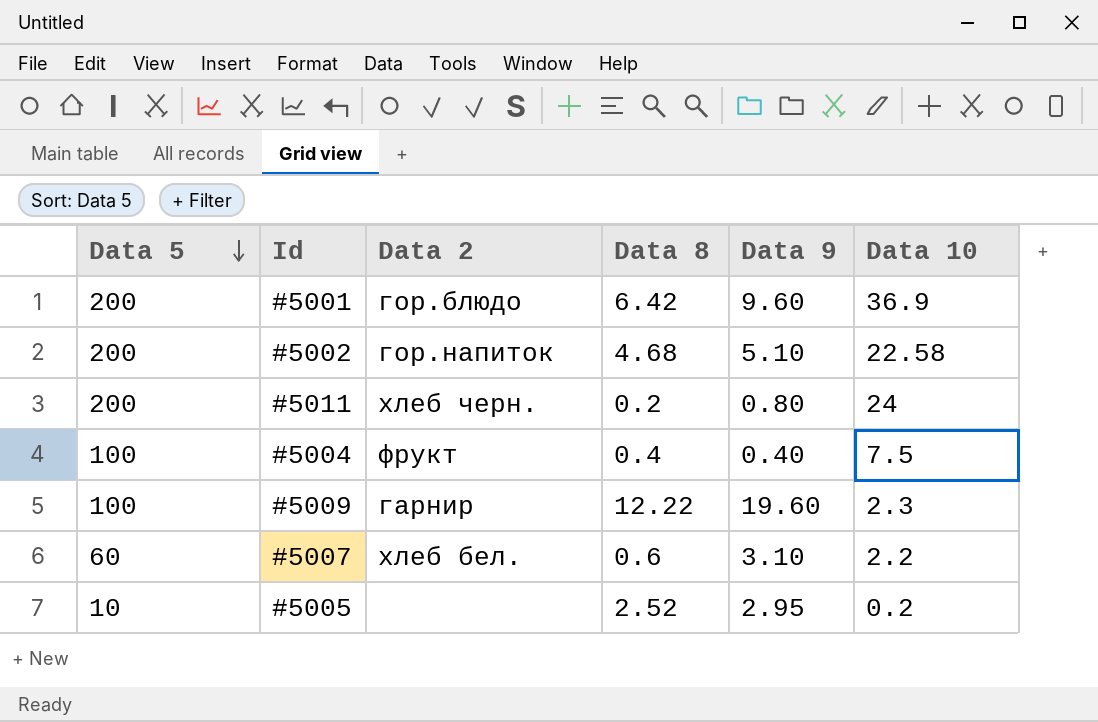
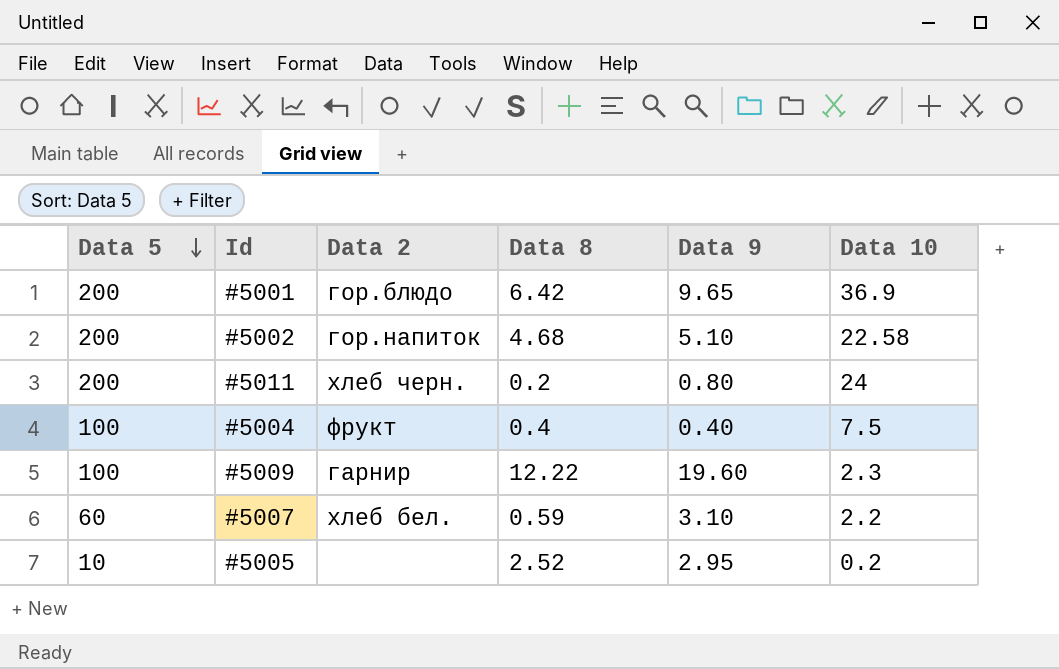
#5001 | Data 9: 9.60 -> 9.65
#5007 | Data 8: 0.6 -> 0.59

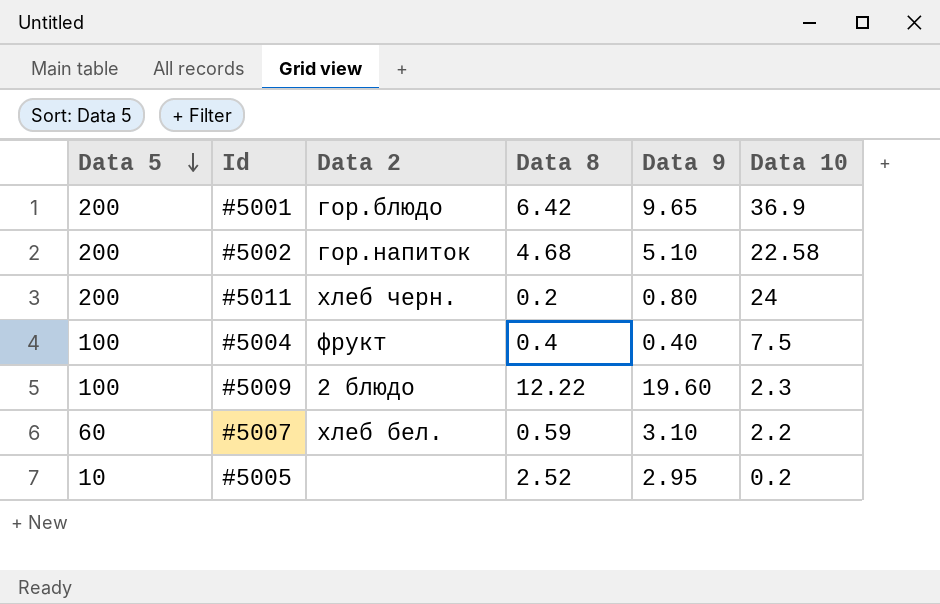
#5009 | Data 2: гарнир -> 2 блюдо

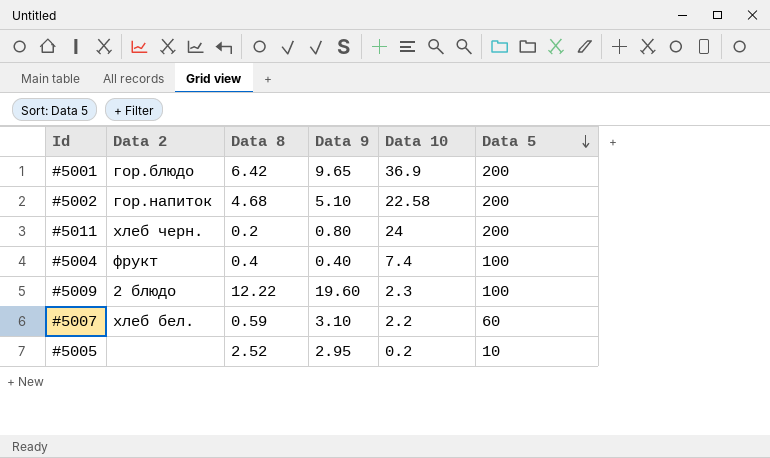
column Data 5 | position: 1 -> 6
#5004 | Data 10: 7.5 -> 7.4

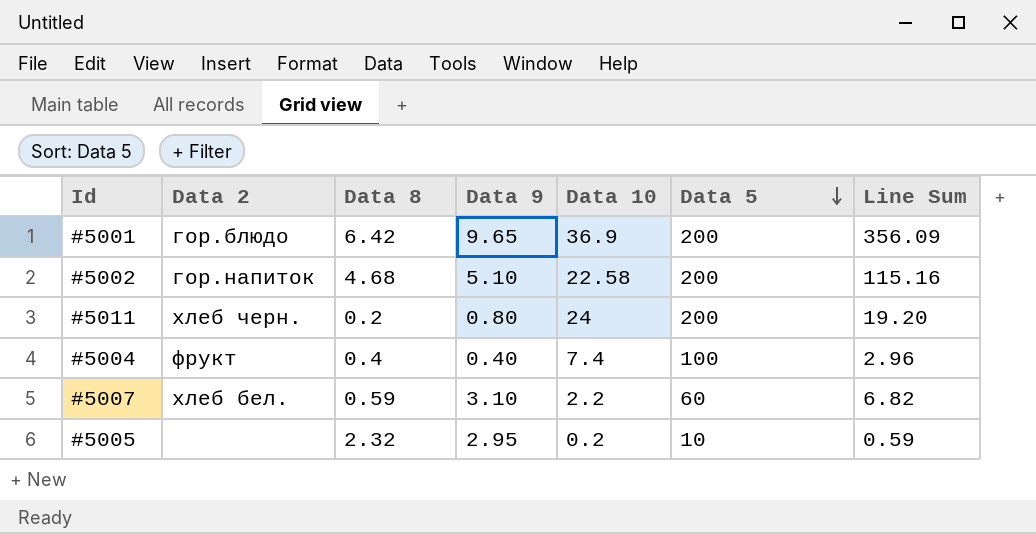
column Line Sum | formula: none -> [Data 9] * [Data 10]
row #5009: 2 блюдо | 12.22 | 19.60 | 2.3 | 100 -> none
#5005 | Data 8: 2.52 -> 2.32

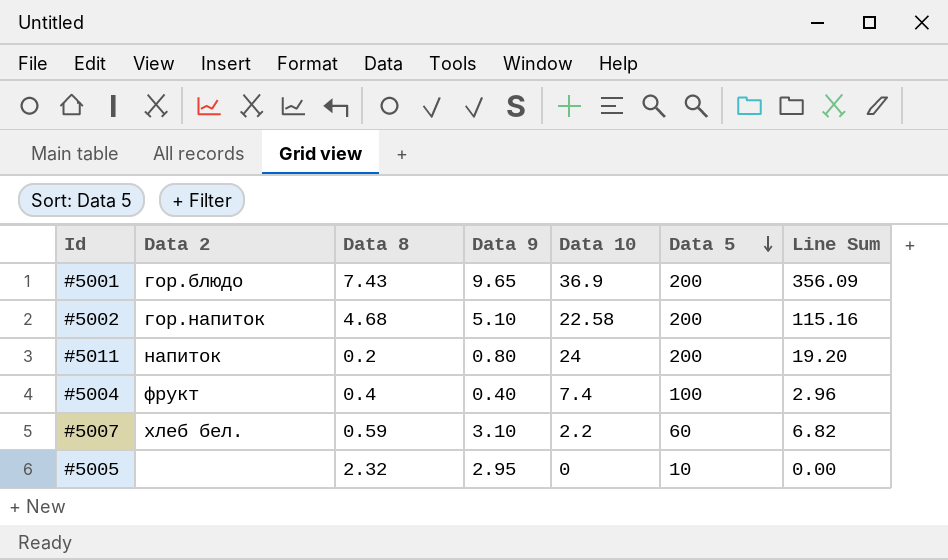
#5001 | Data 8: 6.42 -> 7.43
#5011 | Data 2: хлеб черн. -> напиток
#5005 | Data 10: 0.2 -> 0
#5005 | Line Sum: 0.59 -> 0.00

